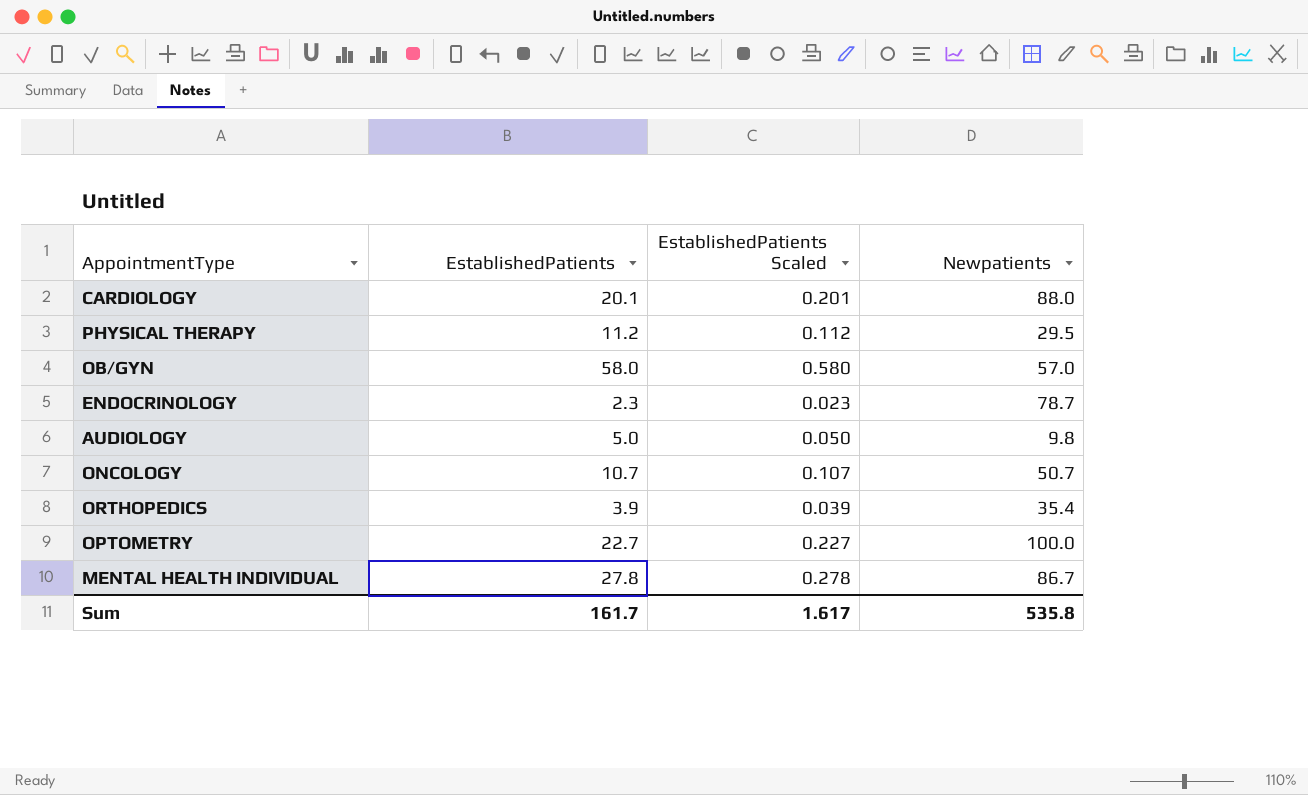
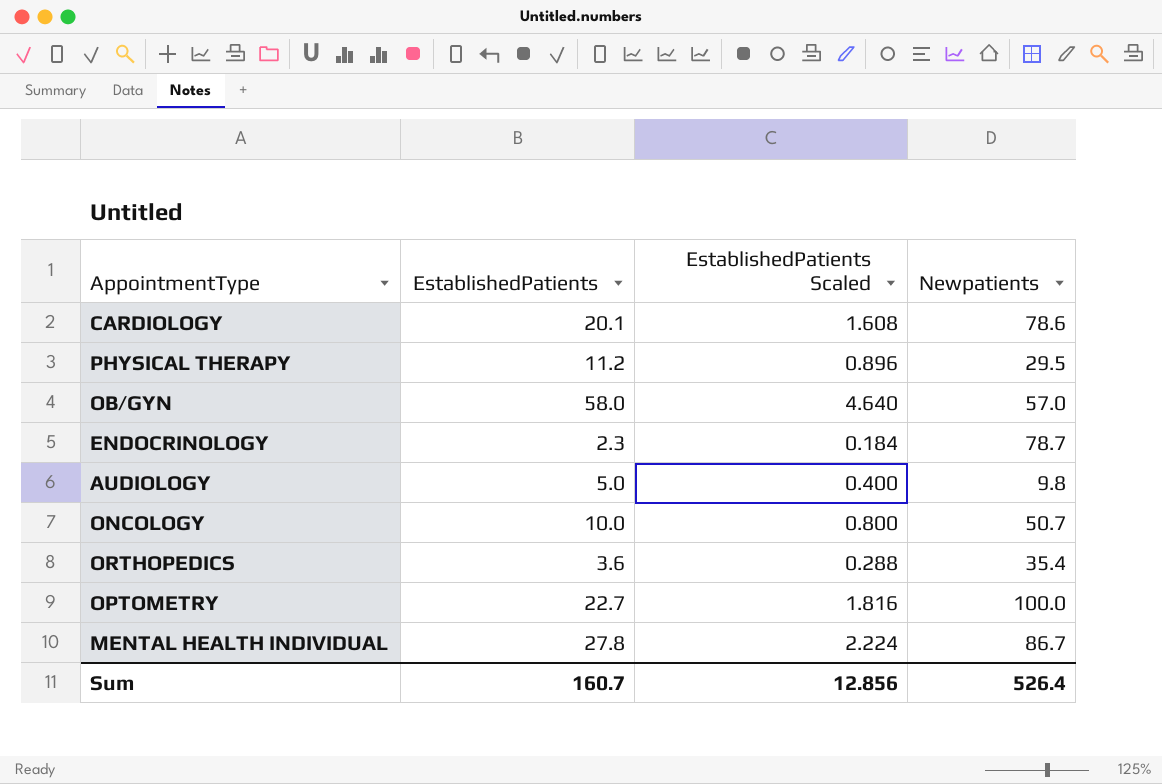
column EstablishedPatients Scaled | formula: [EstablishedPatients] * 0.01 -> [EstablishedPatients] * 0.08
CARDIOLOGY | Newpatients: 88.0 -> 78.6
ONCOLOGY | EstablishedPatients: 10.7 -> 10.0
ORTHOPEDICS | EstablishedPatients: 3.9 -> 3.6
Sum | EstablishedPatients: 161.7 -> 160.7
Sum | EstablishedPatients Scaled: 1.617 -> 12.856
Sum | Newpatients: 535.8 -> 526.4

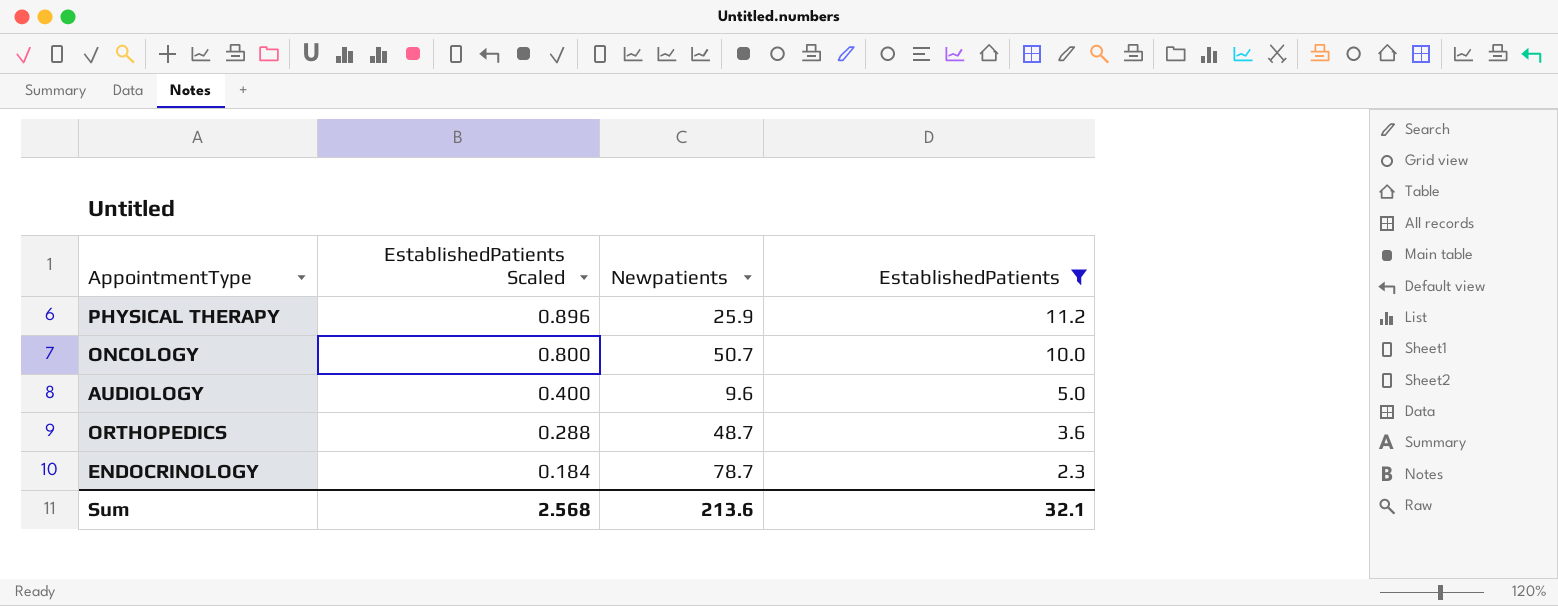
filter: none -> EstablishedPatients <= 11.2
row order: none -> EstablishedPatients Scaled descending
column EstablishedPatients | position: 2 -> 4
PHYSICAL THERAPY | Newpatients: 29.5 -> 25.9
AUDIOLOGY | Newpatients: 9.8 -> 9.6
ORTHOPEDICS | Newpatients: 35.4 -> 48.7
Sum | EstablishedPatients Scaled: 12.856 -> 2.568
Sum | Newpatients: 526.4 -> 213.6
Sum | EstablishedPatients: 160.7 -> 32.1

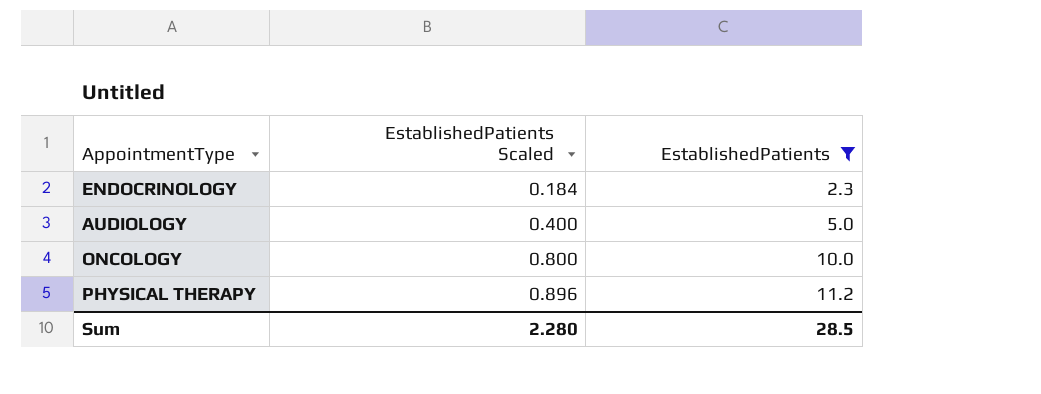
row order: EstablishedPatients Scaled descending -> EstablishedPatients Scaled ascending
column Newpatients | position: 3 -> none
row ORTHOPEDICS: 0.288 | 48.7 | 3.6 -> none
Sum | EstablishedPatients Scaled: 2.568 -> 2.280
Sum | EstablishedPatients: 32.1 -> 28.5

